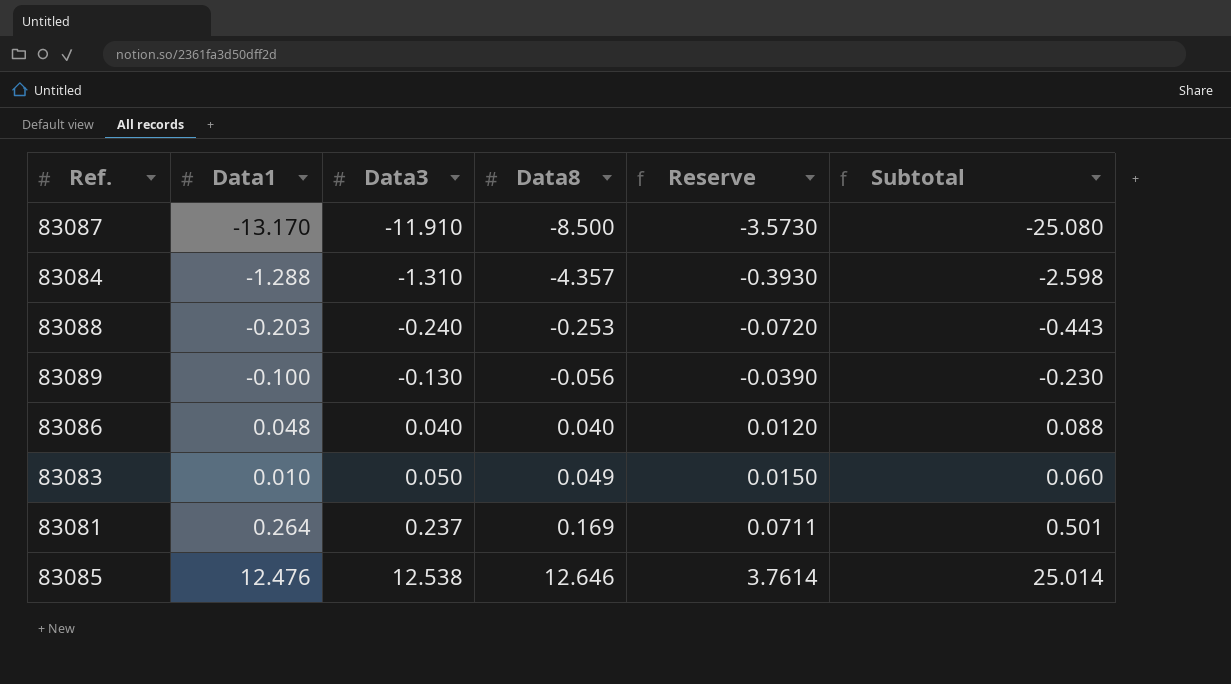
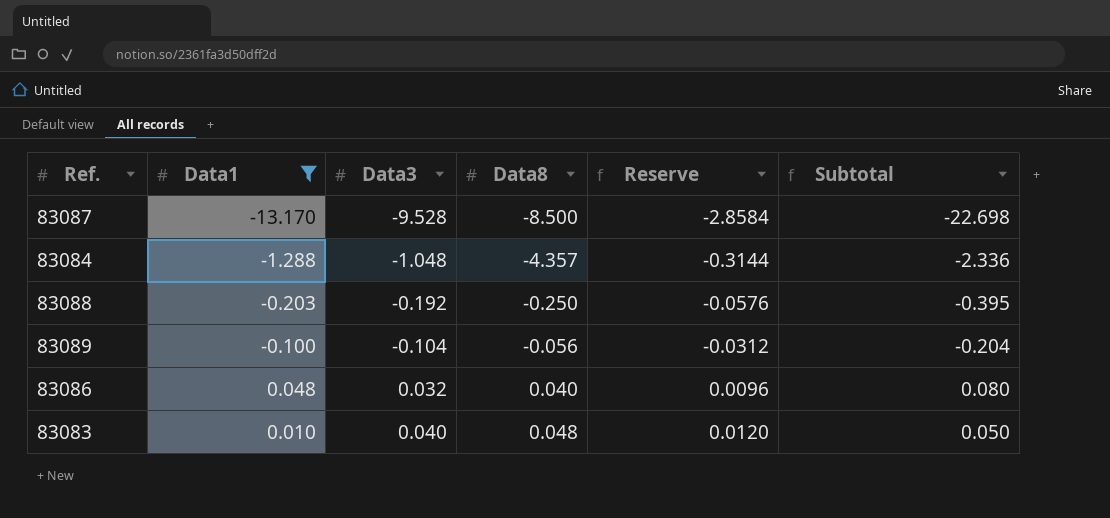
filter: none -> Data1 <= 0.048
83087 | Data3: -11.910 -> -9.528
83087 | Reserve: -3.5730 -> -2.8584
83087 | Subtotal: -25.080 -> -22.698
83084 | Data3: -1.310 -> -1.048
83084 | Reserve: -0.3930 -> -0.3144
83084 | Subtotal: -2.598 -> -2.336
83088 | Data3: -0.240 -> -0.192
83088 | Data8: -0.253 -> -0.250
83088 | Reserve: -0.0720 -> -0.0576
83088 | Subtotal: -0.443 -> -0.395
83089 | Data3: -0.130 -> -0.104
83089 | Reserve: -0.0390 -> -0.0312
83089 | Subtotal: -0.230 -> -0.204
83086 | Data3: 0.040 -> 0.032
83086 | Reserve: 0.0120 -> 0.0096
83086 | Subtotal: 0.088 -> 0.080
83083 | Data3: 0.050 -> 0.040
83083 | Data8: 0.049 -> 0.048
83083 | Reserve: 0.0150 -> 0.0120
83083 | Subtotal: 0.060 -> 0.050

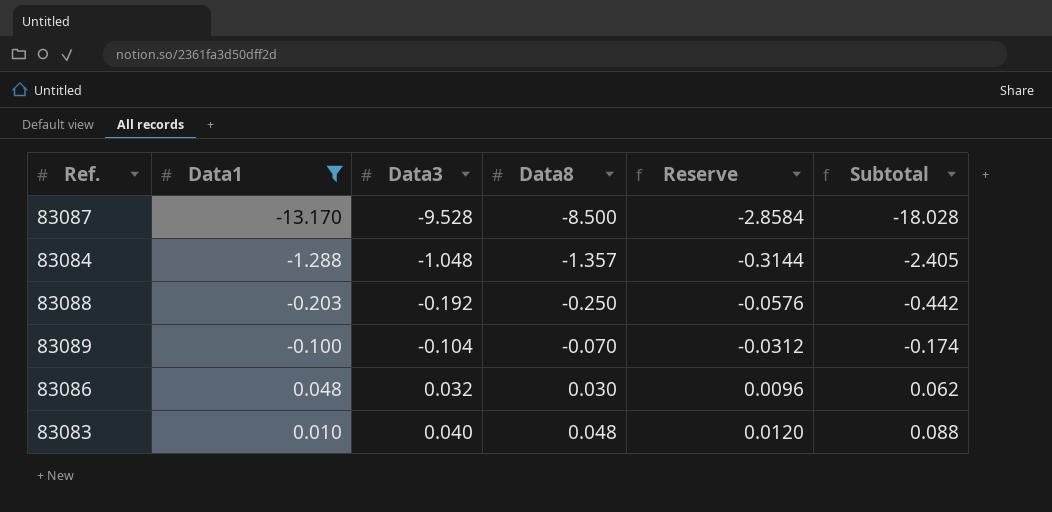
column Subtotal | formula: [Data1] + [Data3] -> [Data3] + [Data8]
83084 | Data8: -4.357 -> -1.357
83089 | Data8: -0.056 -> -0.070
83086 | Data8: 0.040 -> 0.030

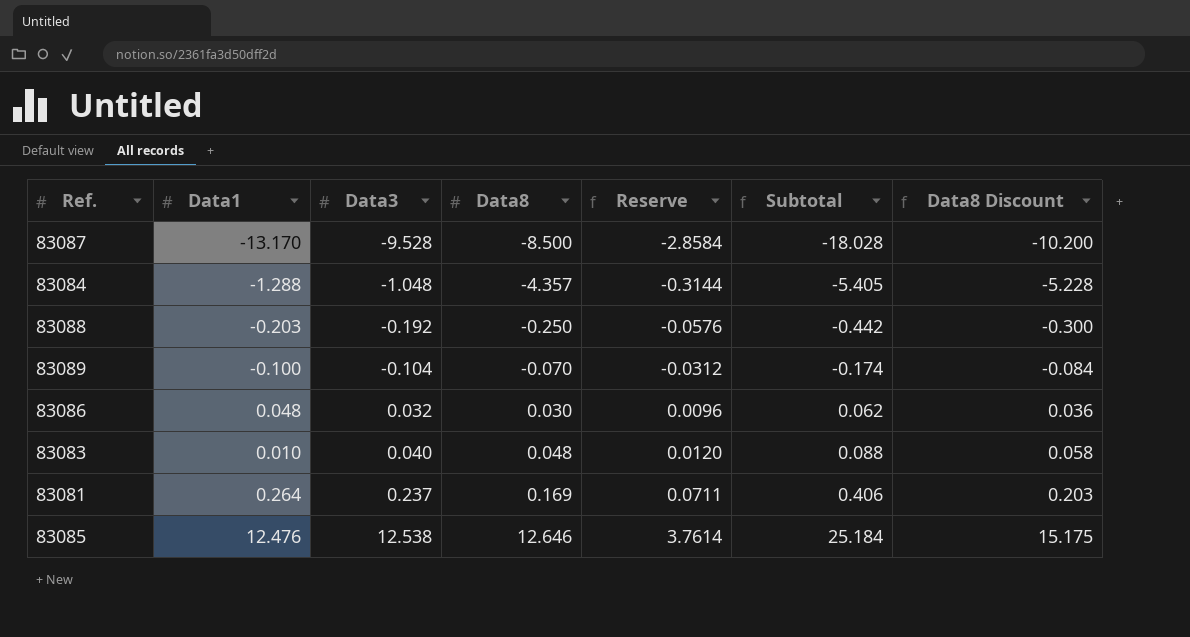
filter: Data1 <= 0.048 -> none
column Data8 Discount | formula: none -> [Data8] * 1.2
83084 | Data8: -1.357 -> -4.357
83084 | Subtotal: -2.405 -> -5.405

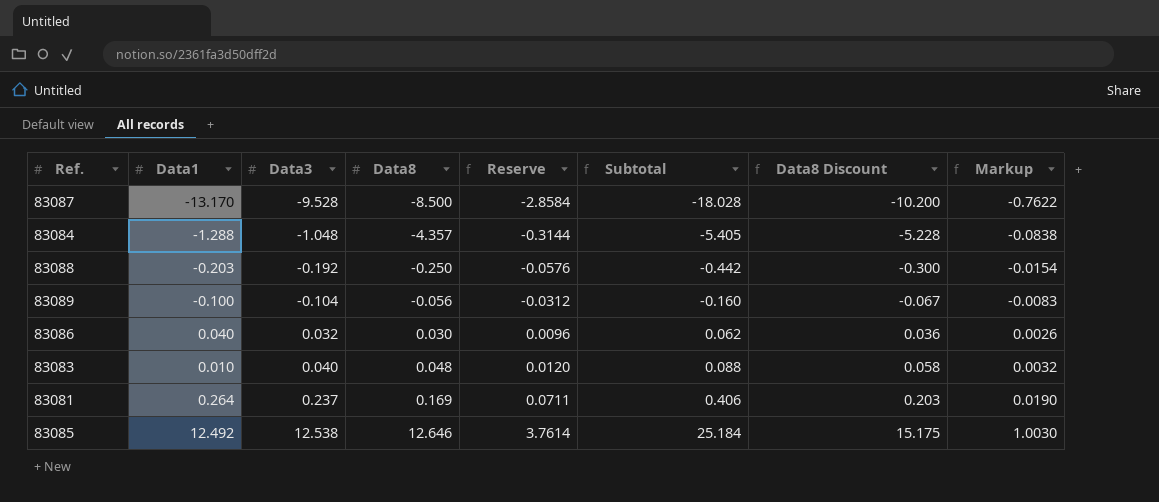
column Markup | formula: none -> [Data3] * 0.08
83089 | Data8: -0.070 -> -0.056
83089 | Subtotal: -0.174 -> -0.160
83089 | Data8 Discount: -0.084 -> -0.067
83086 | Data1: 0.048 -> 0.040
83085 | Data1: 12.476 -> 12.492

